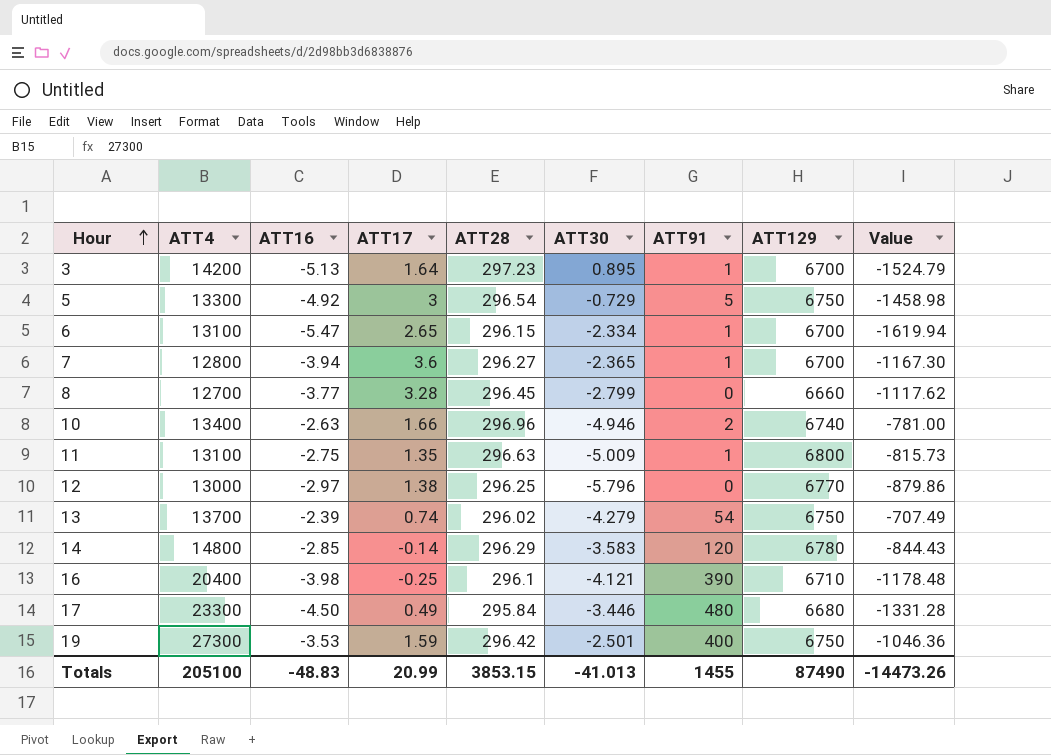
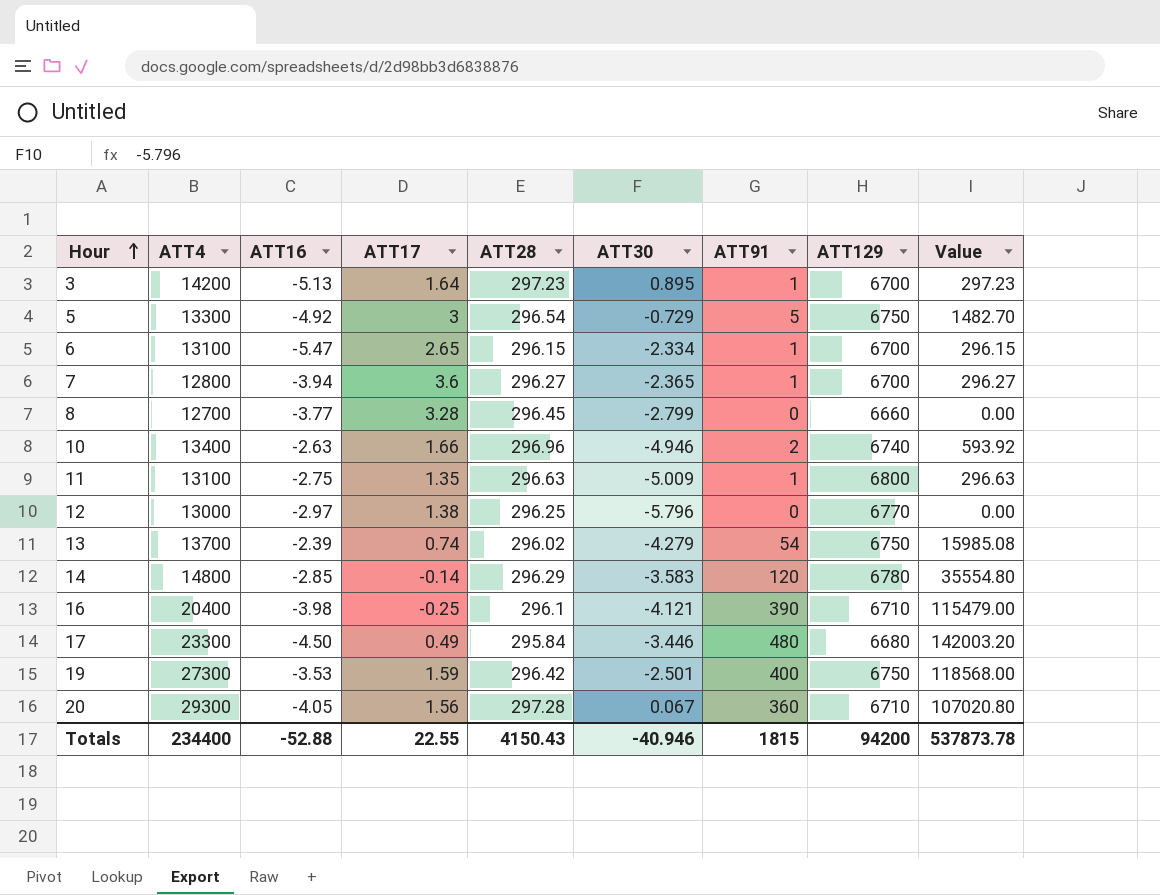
column Value | formula: [ATT16] * [ATT28] -> [ATT28] * [ATT91]
row 20: none -> 29300 | -4.05 | 1.56 | 297.28 | 0.067 | 360 | 6710 | 107020.80
Totals | ATT4: 205100 -> 234400
Totals | ATT16: -48.83 -> -52.88
Totals | ATT17: 20.99 -> 22.55
Totals | ATT28: 3853.15 -> 4150.43
Totals | ATT30: -41.013 -> -40.946
Totals | ATT91: 1455 -> 1815
Totals | ATT129: 87490 -> 94200
Totals | Value: -14473.26 -> 537873.78

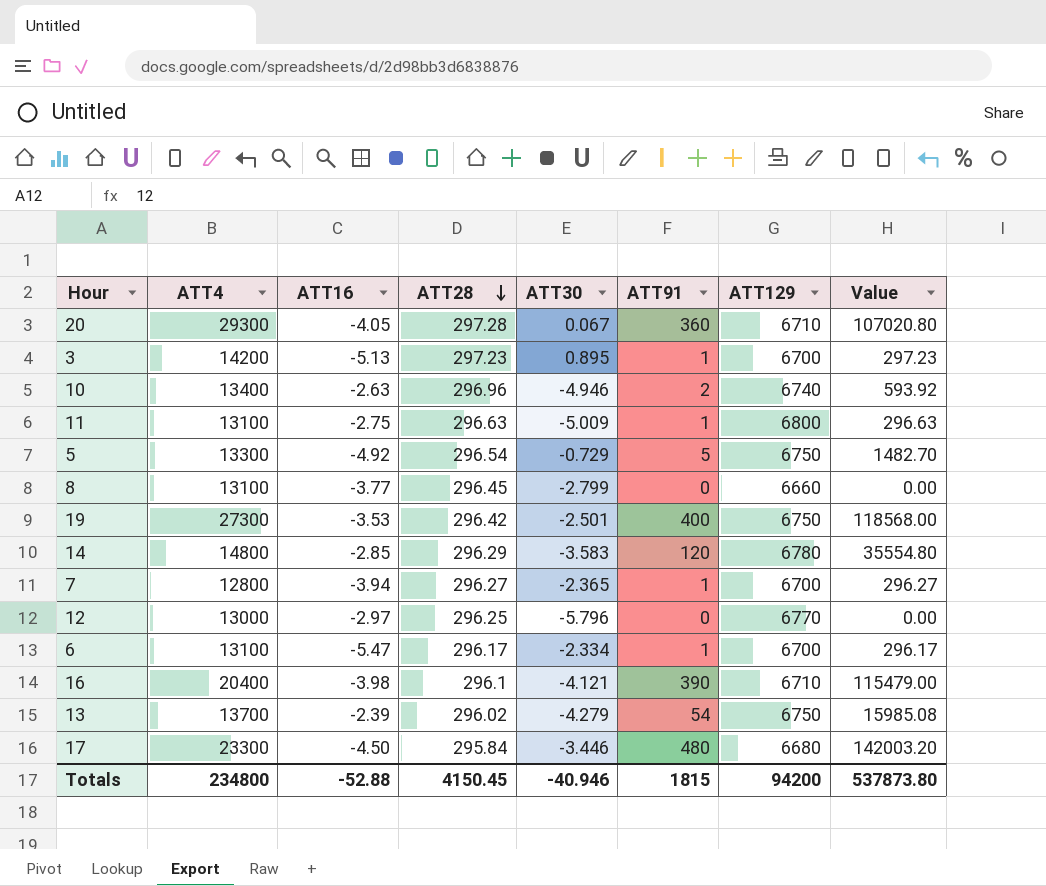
row order: Hour ascending -> ATT28 descending
column ATT17 | position: 4 -> none
8 | ATT4: 12700 -> 13100
6 | ATT28: 296.15 -> 296.17
6 | Value: 296.15 -> 296.17
Totals | ATT4: 234400 -> 234800
Totals | ATT28: 4150.43 -> 4150.45
Totals | Value: 537873.78 -> 537873.80

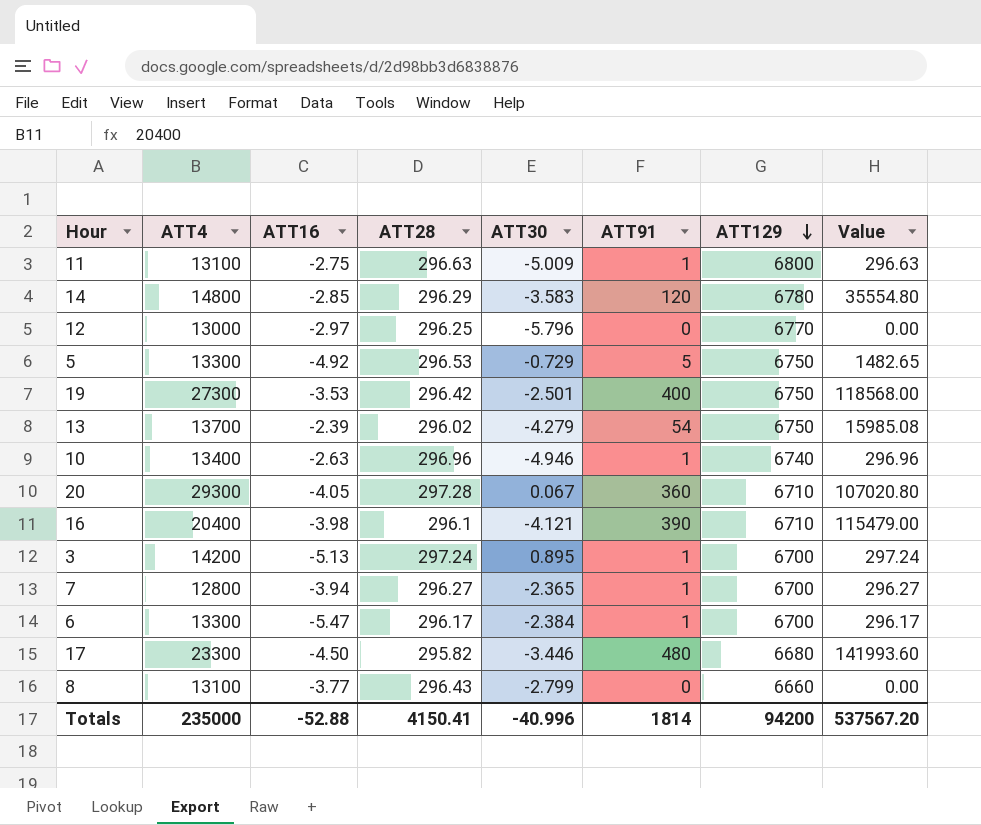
row order: ATT28 descending -> ATT129 descending
5 | ATT28: 296.54 -> 296.53
5 | Value: 1482.70 -> 1482.65
10 | ATT91: 2 -> 1
10 | Value: 593.92 -> 296.96
3 | ATT28: 297.23 -> 297.24
3 | Value: 297.23 -> 297.24
6 | ATT4: 13100 -> 13300
6 | ATT30: -2.334 -> -2.384
17 | ATT28: 295.84 -> 295.82
17 | Value: 142003.20 -> 141993.60
8 | ATT28: 296.45 -> 296.43
Totals | ATT4: 234800 -> 235000
Totals | ATT28: 4150.45 -> 4150.41
Totals | ATT30: -40.946 -> -40.996
Totals | ATT91: 1815 -> 1814
Totals | Value: 537873.80 -> 537567.20

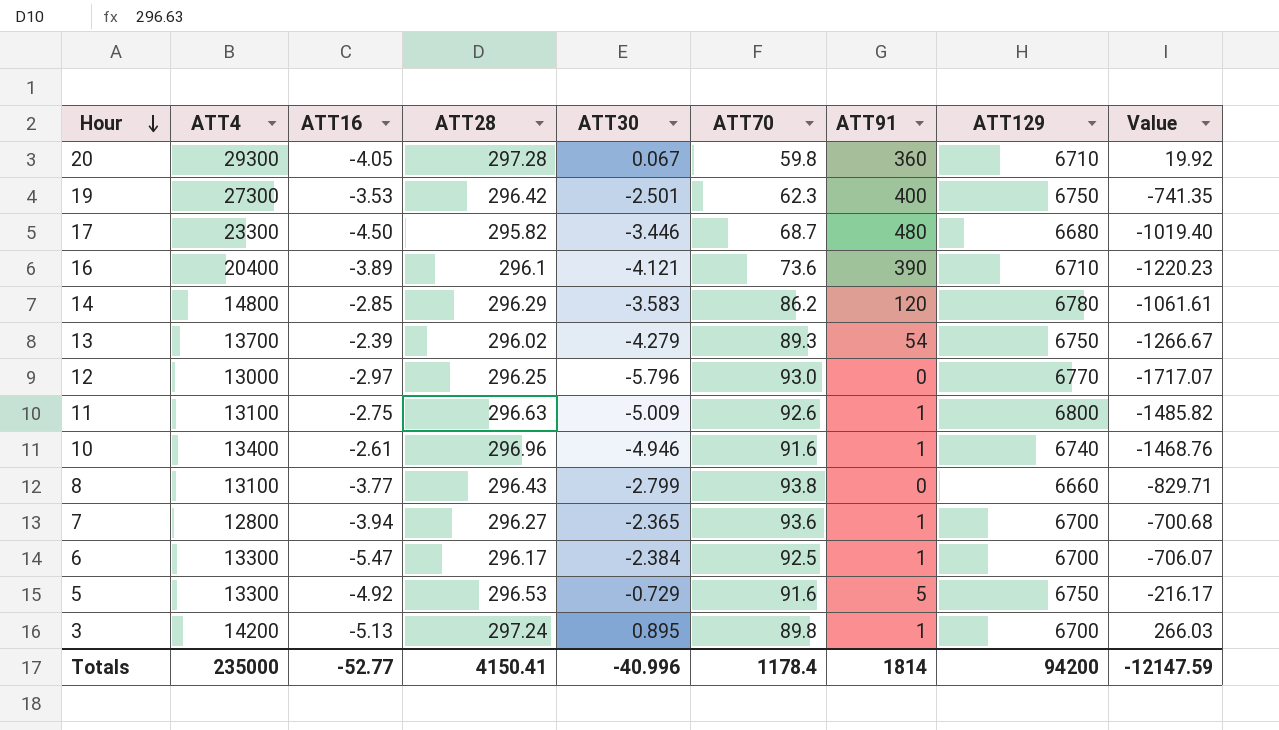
row order: ATT129 descending -> Hour descending
column ATT70 | position: none -> 6
column Value | formula: [ATT28] * [ATT91] -> [ATT28] * [ATT30]
16 | ATT16: -3.98 -> -3.89
10 | ATT16: -2.63 -> -2.61
Totals | ATT16: -52.88 -> -52.77
Totals | Value: 537567.20 -> -12147.59

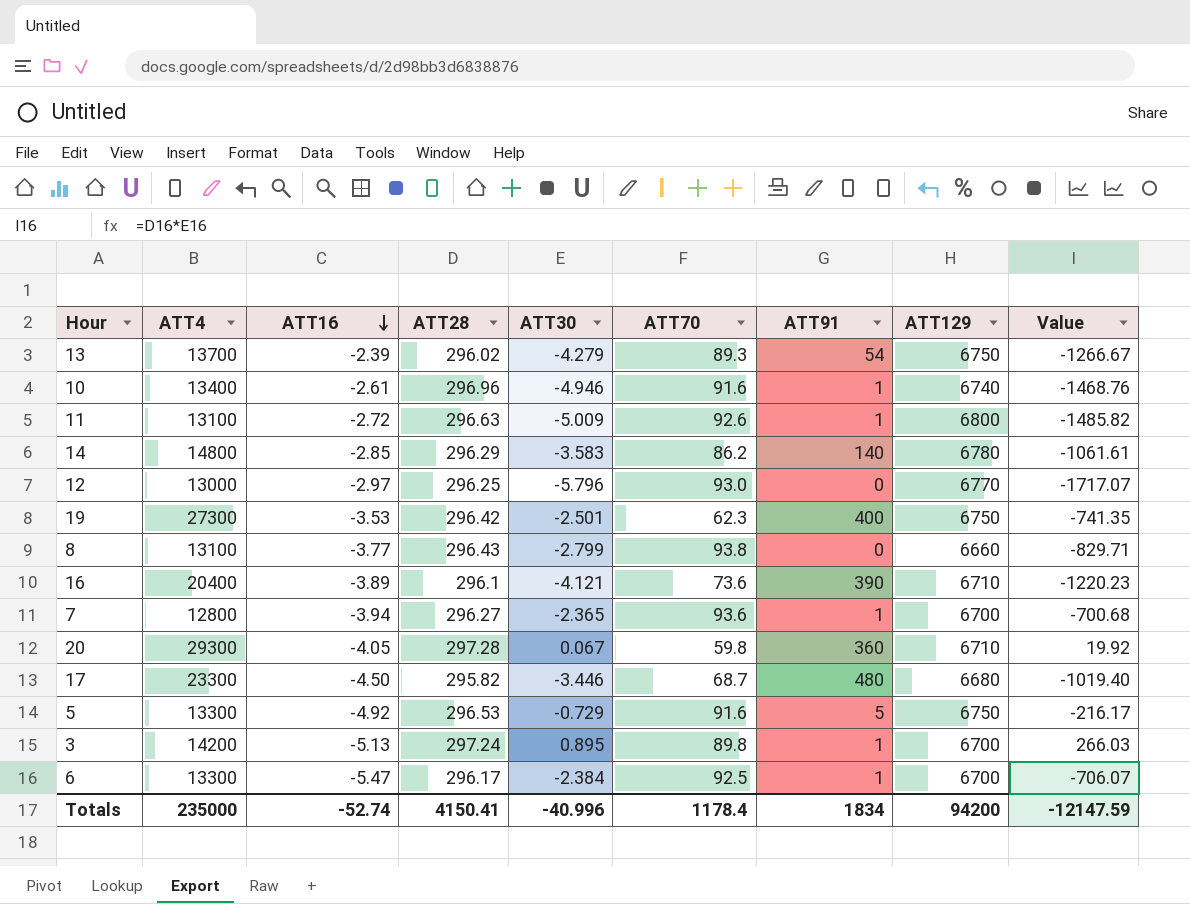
row order: Hour descending -> ATT16 descending
11 | ATT16: -2.75 -> -2.72
14 | ATT91: 120 -> 140
Totals | ATT16: -52.77 -> -52.74
Totals | ATT91: 1814 -> 1834

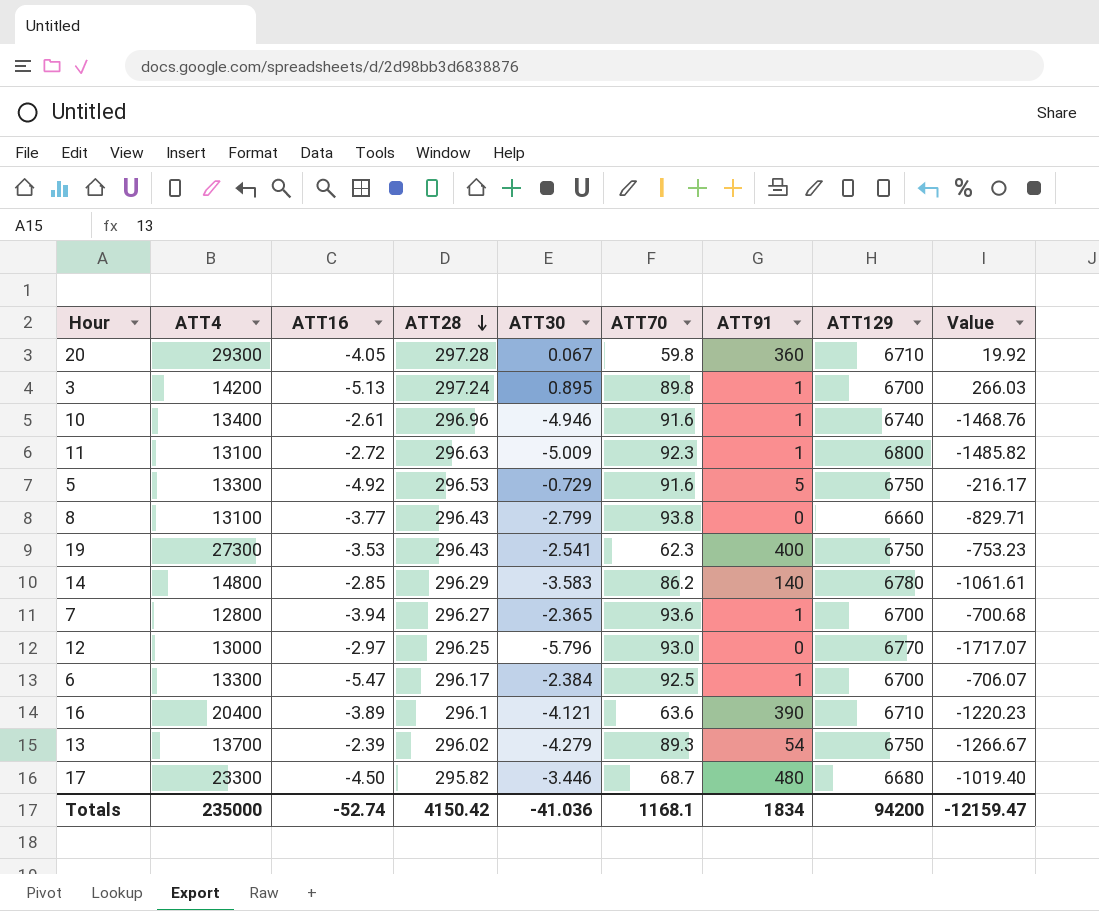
row order: ATT16 descending -> ATT28 descending
11 | ATT70: 92.6 -> 92.3
19 | ATT28: 296.42 -> 296.43
19 | ATT30: -2.501 -> -2.541
19 | Value: -741.35 -> -753.23
16 | ATT70: 73.6 -> 63.6
Totals | ATT28: 4150.41 -> 4150.42
Totals | ATT30: -40.996 -> -41.036
Totals | ATT70: 1178.4 -> 1168.1
Totals | Value: -12147.59 -> -12159.47

